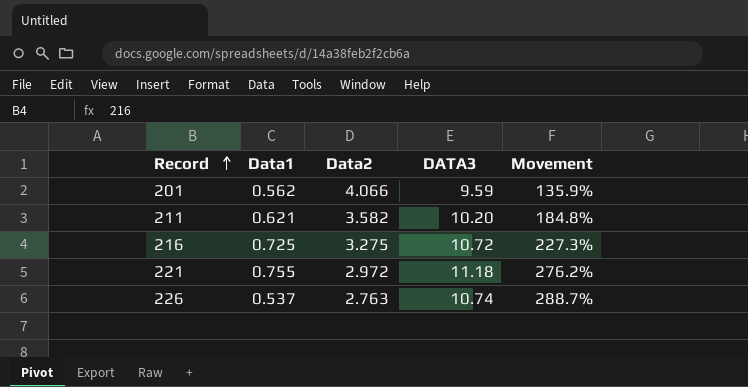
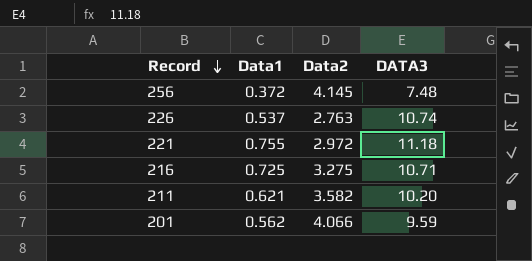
row order: Record ascending -> Record descending
column Movement | formula: ([DATA3] - [Data2]) / [Data2] -> none
row 256: none -> 0.372 | 4.145 | 7.48
216 | DATA3: 10.72 -> 10.71

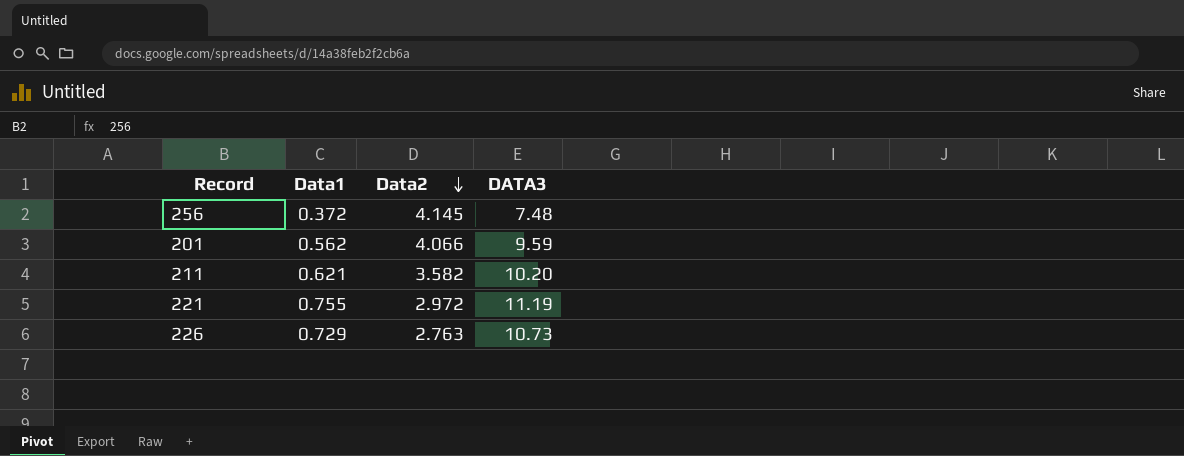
row order: Record descending -> Data2 descending
row 216: 0.725 | 3.275 | 10.71 -> none
221 | DATA3: 11.18 -> 11.19
226 | Data1: 0.537 -> 0.729
226 | DATA3: 10.74 -> 10.73

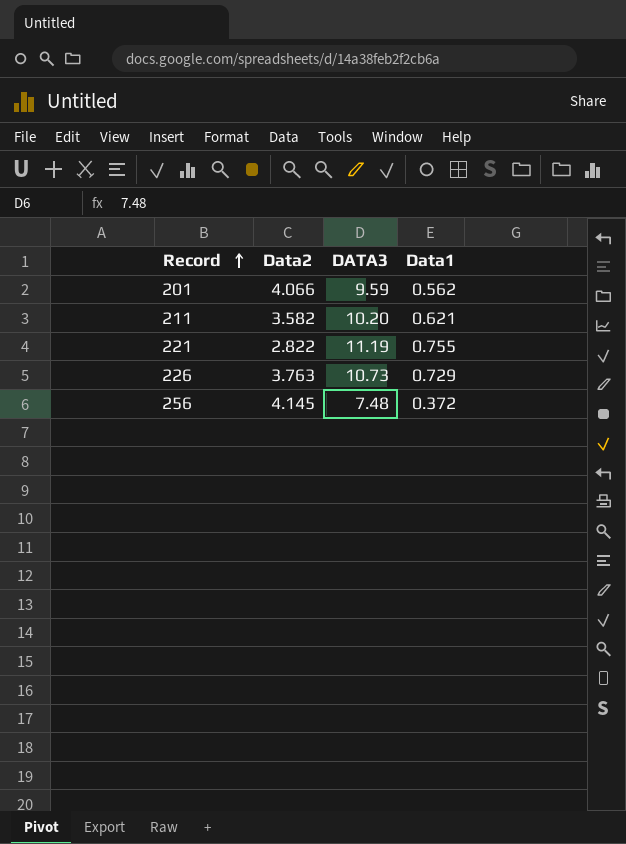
row order: Data2 descending -> Record ascending
column Data1 | position: 2 -> 4
221 | Data2: 2.972 -> 2.822
226 | Data2: 2.763 -> 3.763

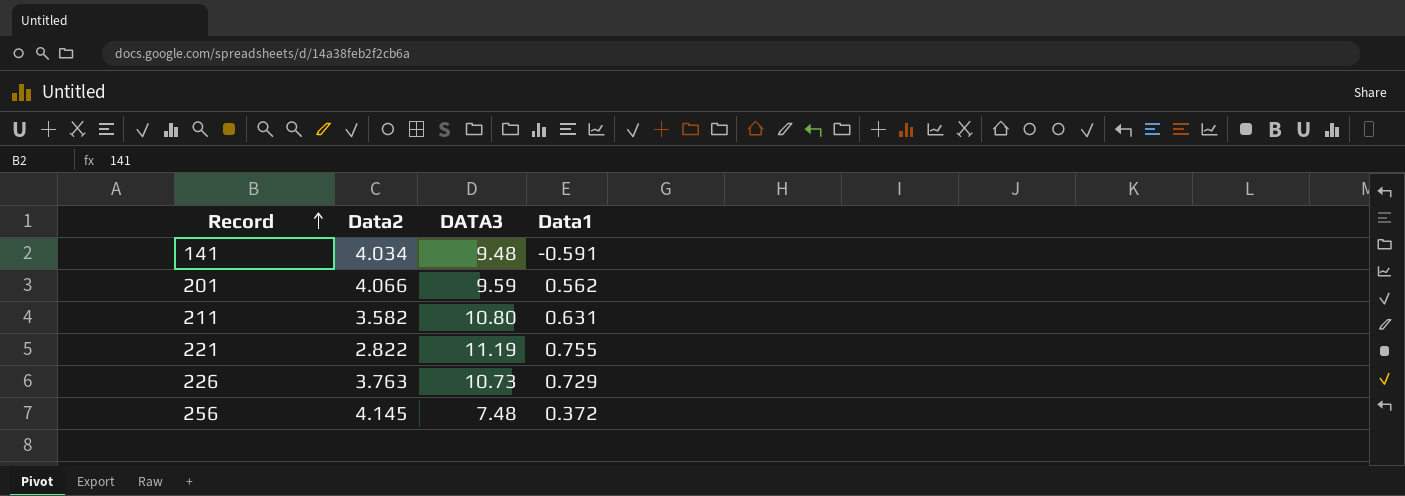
row 141: none -> 4.034 | 9.48 | -0.591
211 | DATA3: 10.20 -> 10.80
211 | Data1: 0.621 -> 0.631

